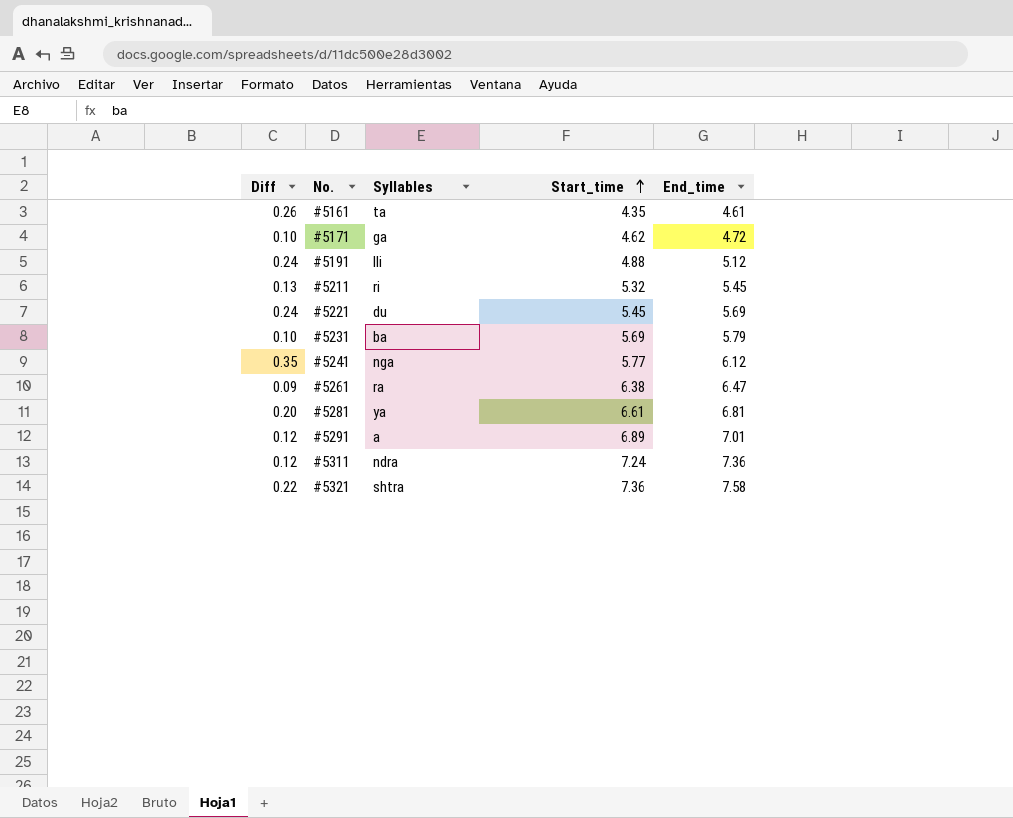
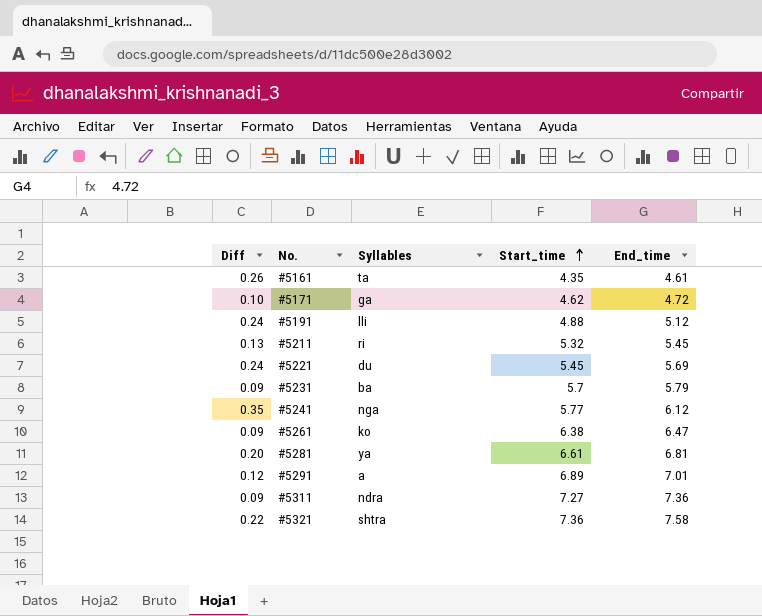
#5231 | Diff: 0.10 -> 0.09
#5231 | Start_time: 5.69 -> 5.7
#5261 | Syllables: ra -> ko
#5311 | Diff: 0.12 -> 0.09
#5311 | Start_time: 7.24 -> 7.27

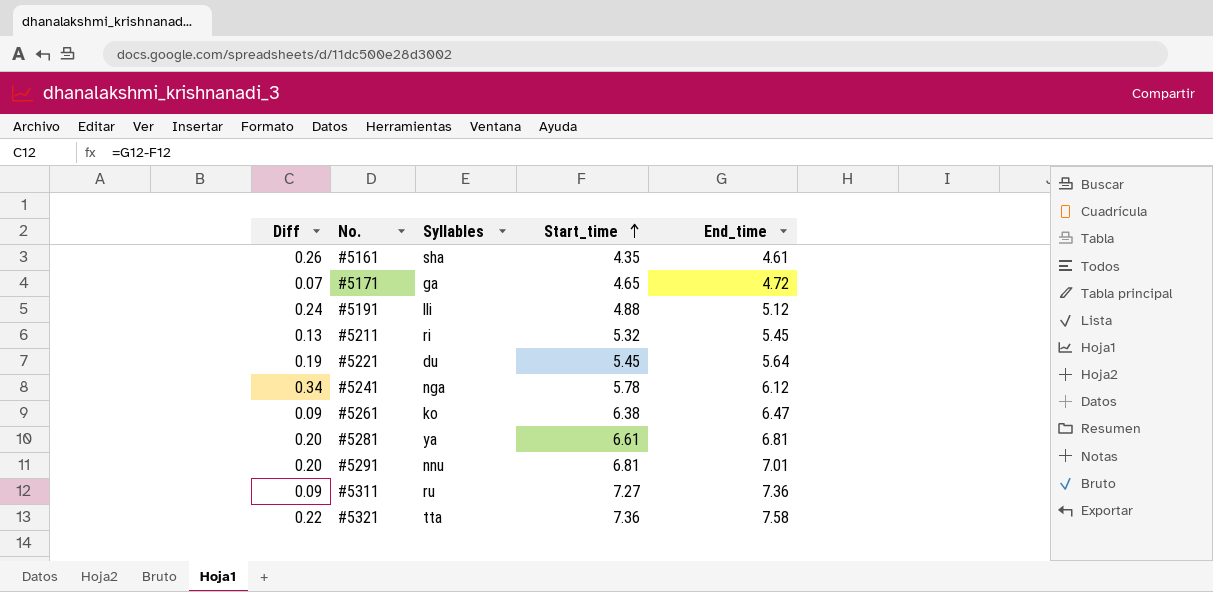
row #5231: 0.09 | ba | 5.7 | 5.79 -> none
#5161 | Syllables: ta -> sha
#5171 | Diff: 0.10 -> 0.07
#5171 | Start_time: 4.62 -> 4.65
#5221 | Diff: 0.24 -> 0.19
#5221 | End_time: 5.69 -> 5.64
#5241 | Diff: 0.35 -> 0.34
#5241 | Start_time: 5.77 -> 5.78
#5291 | Diff: 0.12 -> 0.20
#5291 | Syllables: a -> nnu
#5291 | Start_time: 6.89 -> 6.81
#5311 | Syllables: ndra -> ru
#5321 | Syllables: shtra -> tta

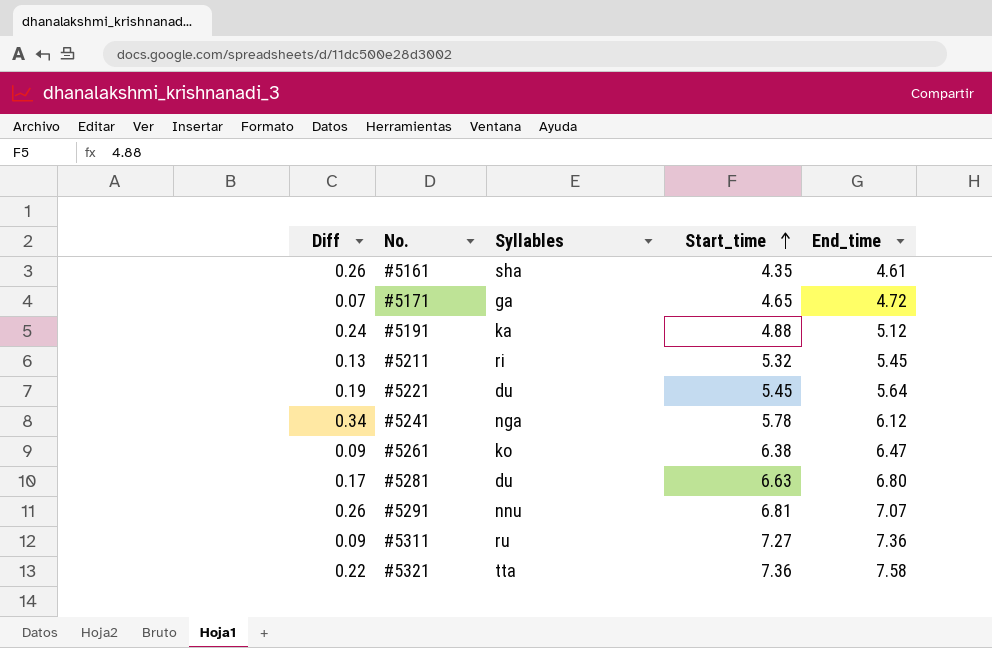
#5191 | Syllables: lli -> ka
#5281 | Diff: 0.20 -> 0.17
#5281 | Syllables: ya -> du
#5281 | Start_time: 6.61 -> 6.63
#5281 | End_time: 6.81 -> 6.80
#5291 | Diff: 0.20 -> 0.26
#5291 | End_time: 7.01 -> 7.07

